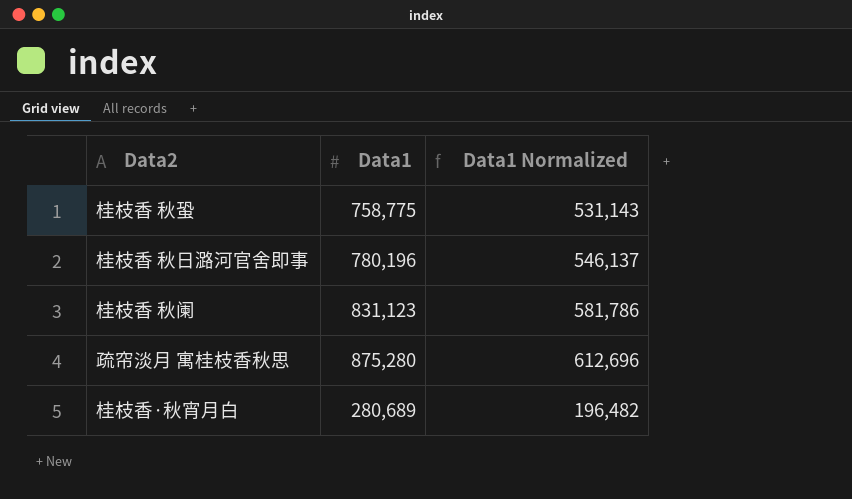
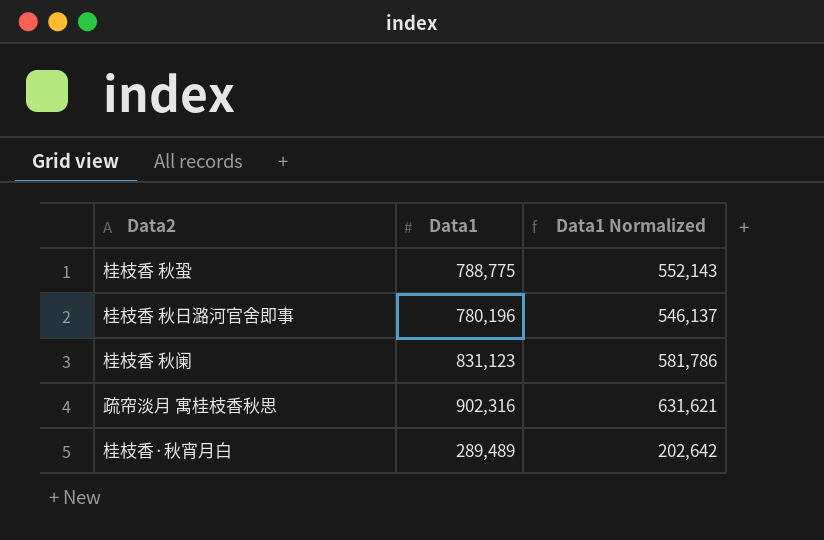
桂枝香 秋蛩 | Data1: 758,775 -> 788,775
桂枝香 秋蛩 | Data1 Normalized: 531,143 -> 552,143
疏帘淡月 寓桂枝香秋思 | Data1: 875,280 -> 902,316
疏帘淡月 寓桂枝香秋思 | Data1 Normalized: 612,696 -> 631,621
桂枝香·秋宵月白 | Data1: 280,689 -> 289,489
桂枝香·秋宵月白 | Data1 Normalized: 196,482 -> 202,642

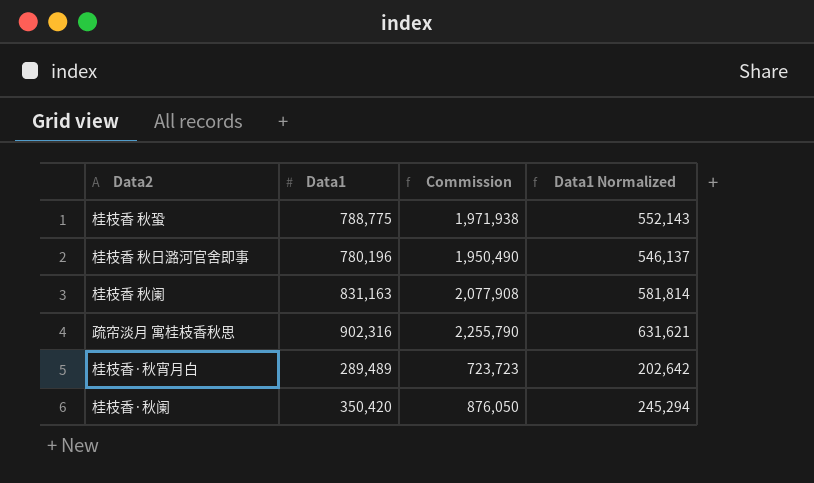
column Commission | formula: none -> [Data1] * 2.5
桂枝香 秋阑 | Data1: 831,123 -> 831,163
桂枝香 秋阑 | Data1 Normalized: 581,786 -> 581,814
row 桂枝香·秋阑: none -> 350,420 | 876,050 | 245,294

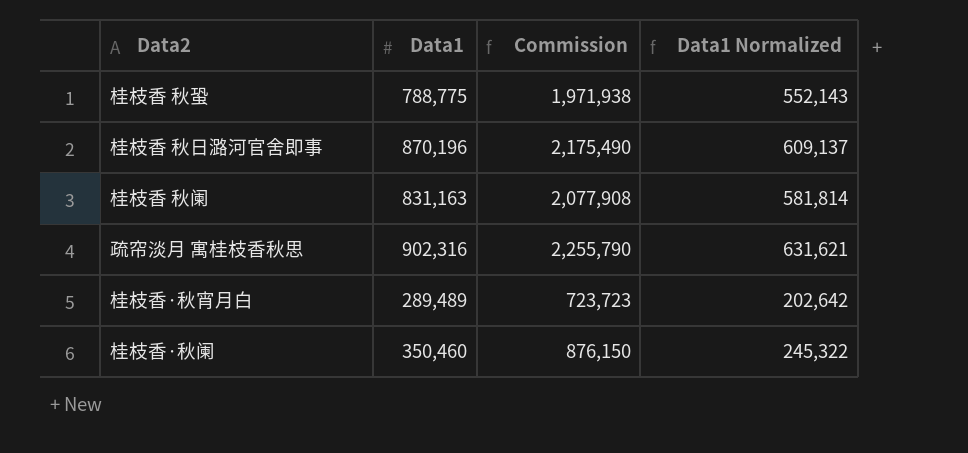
桂枝香 秋日潞河官舍即事 | Data1: 780,196 -> 870,196
桂枝香 秋日潞河官舍即事 | Commission: 1,950,490 -> 2,175,490
桂枝香 秋日潞河官舍即事 | Data1 Normalized: 546,137 -> 609,137
桂枝香·秋阑 | Data1: 350,420 -> 350,460
桂枝香·秋阑 | Commission: 876,050 -> 876,150
桂枝香·秋阑 | Data1 Normalized: 245,294 -> 245,322

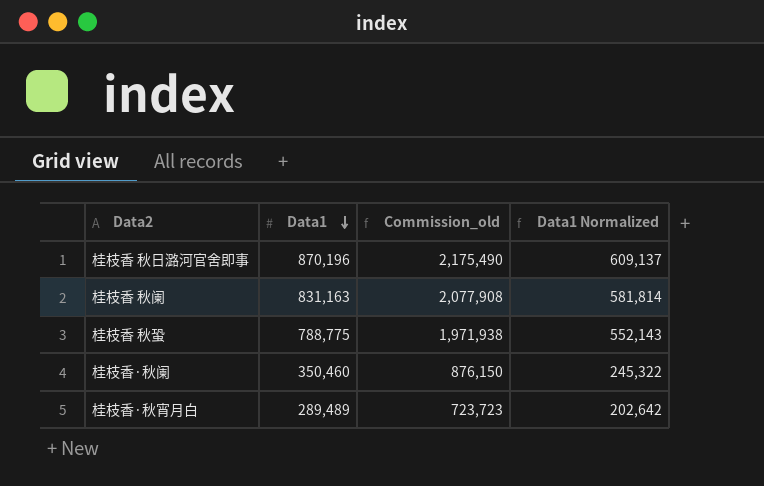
row order: none -> Data1 descending
column name: Commission -> Commission_old
row 疏帘淡月 寓桂枝香秋思: 902,316 | 2,255,790 | 631,621 -> none

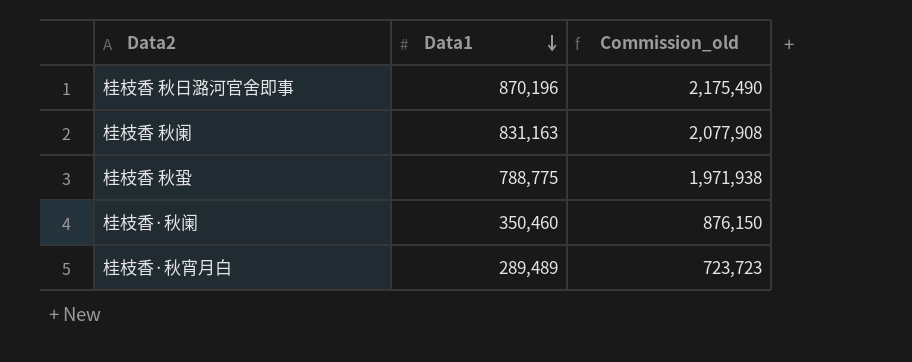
column Data1 Normalized | formula: [Data1] * 0.7 -> none

